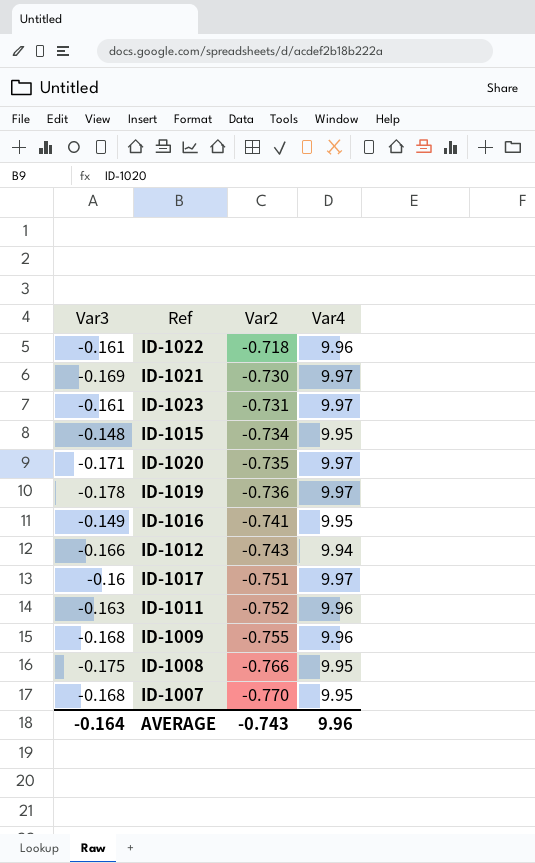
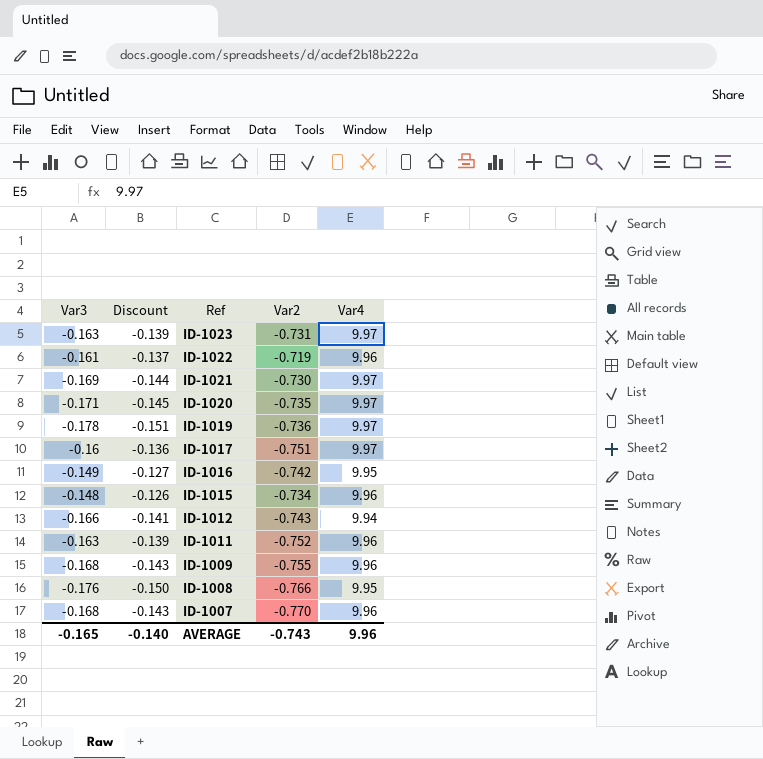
row order: Var2 descending -> Ref descending
column Discount | formula: none -> [Var3] * 0.85
ID-1023 | Var3: -0.161 -> -0.163
ID-1022 | Var2: -0.718 -> -0.719
ID-1016 | Var2: -0.741 -> -0.742
ID-1015 | Var4: 9.95 -> 9.96
ID-1008 | Var3: -0.175 -> -0.176
ID-1007 | Var4: 9.95 -> 9.96
AVERAGE | Var3: -0.164 -> -0.165

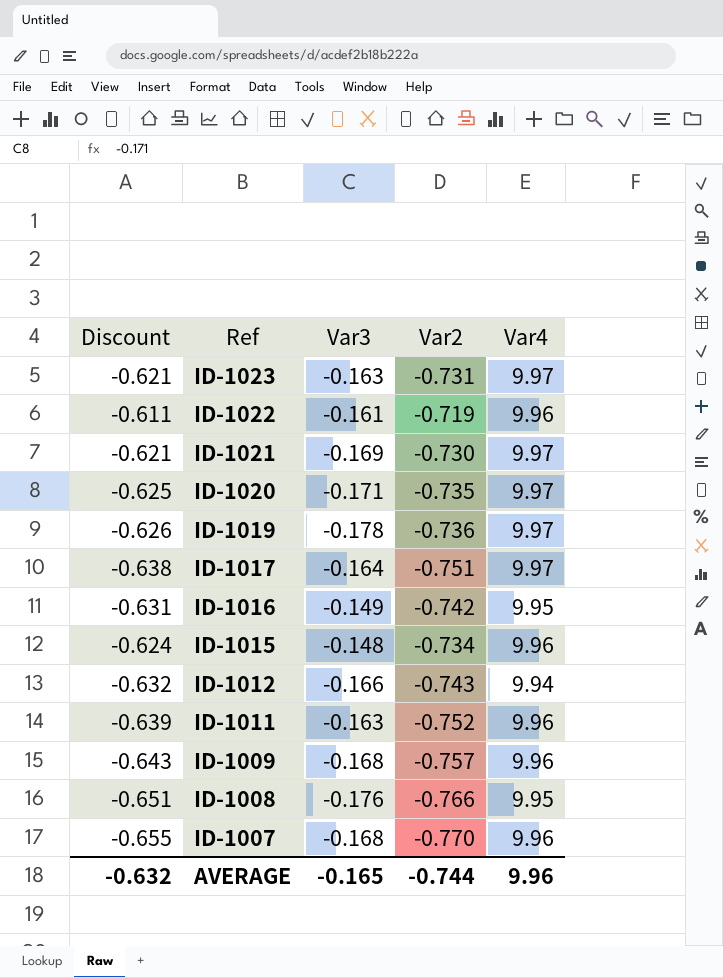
column Discount | formula: [Var3] * 0.85 -> [Var2] * 0.85
column Var3 | position: 1 -> 3
ID-1017 | Var3: -0.16 -> -0.164
ID-1009 | Var2: -0.755 -> -0.757
AVERAGE | Discount: -0.140 -> -0.632
AVERAGE | Var2: -0.743 -> -0.744

